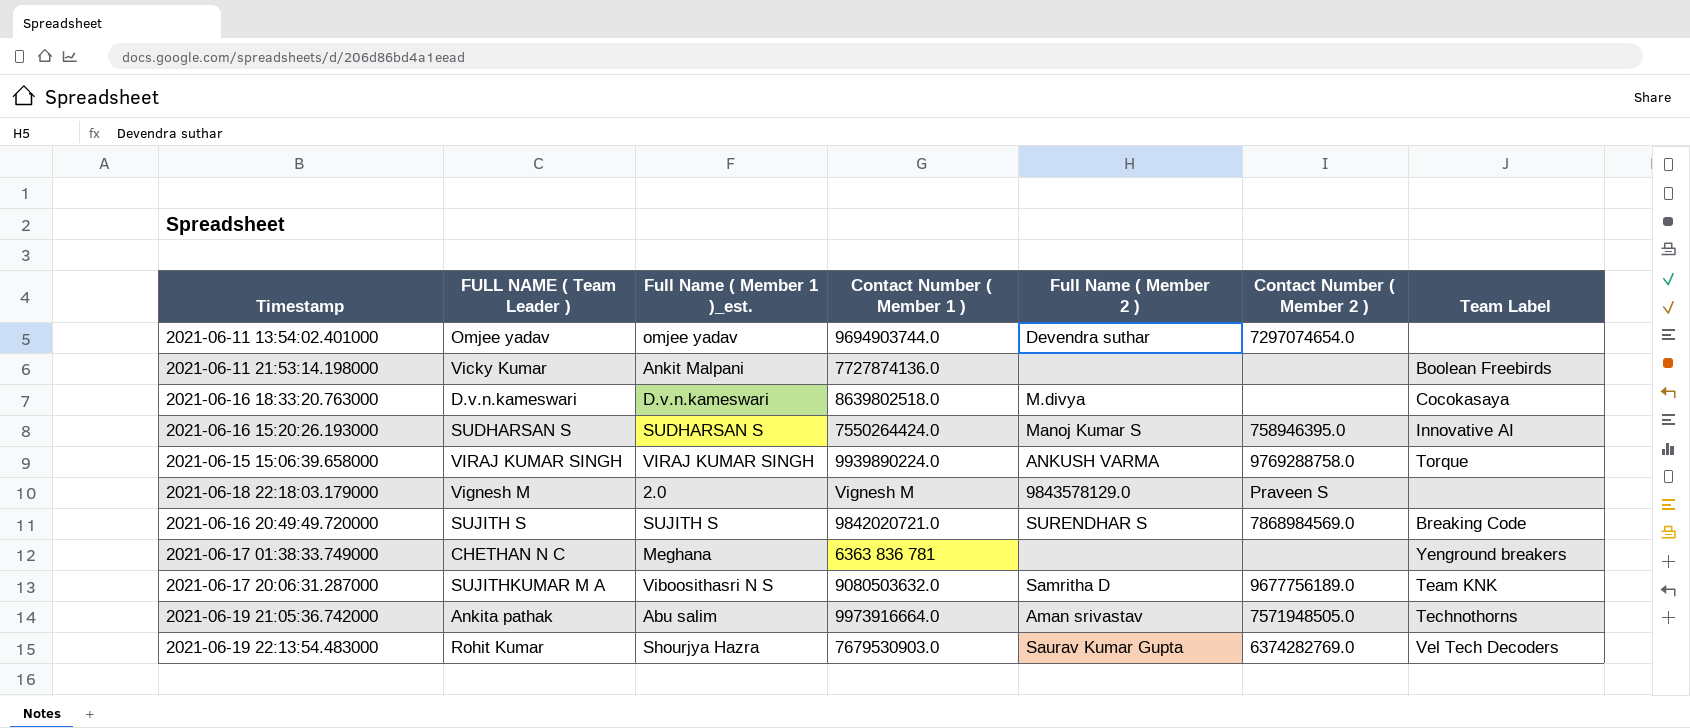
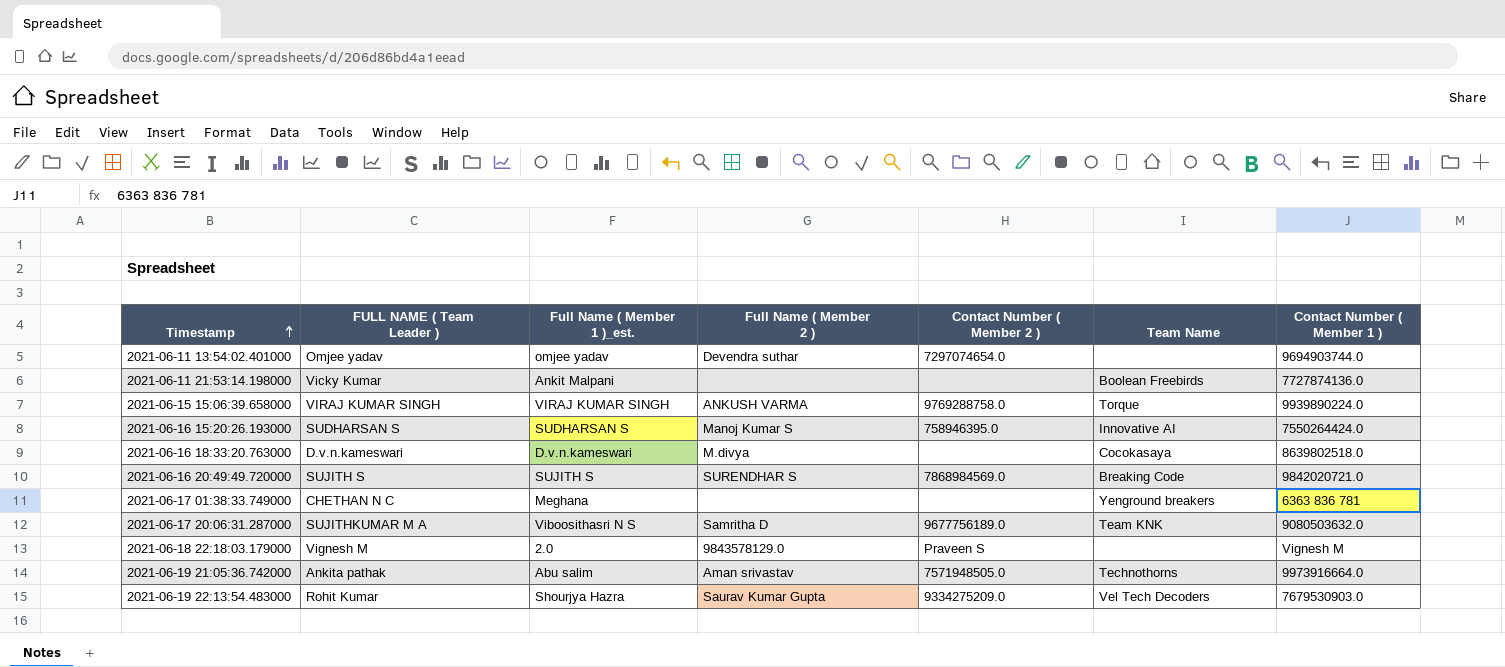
row order: none -> Timestamp ascending
column name: Team Label -> Team Name
column Contact Number ( Member 1 ) | position: 4 -> 7
2021-06-19 22:13:54.483000 | Contact Number ( Member 2 ): 6374282769.0 -> 9334275209.0

